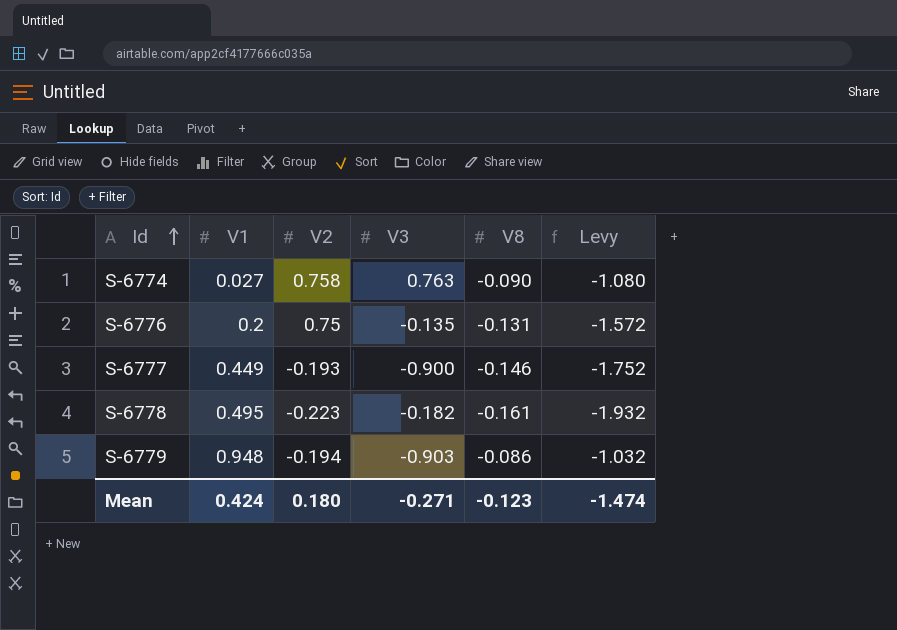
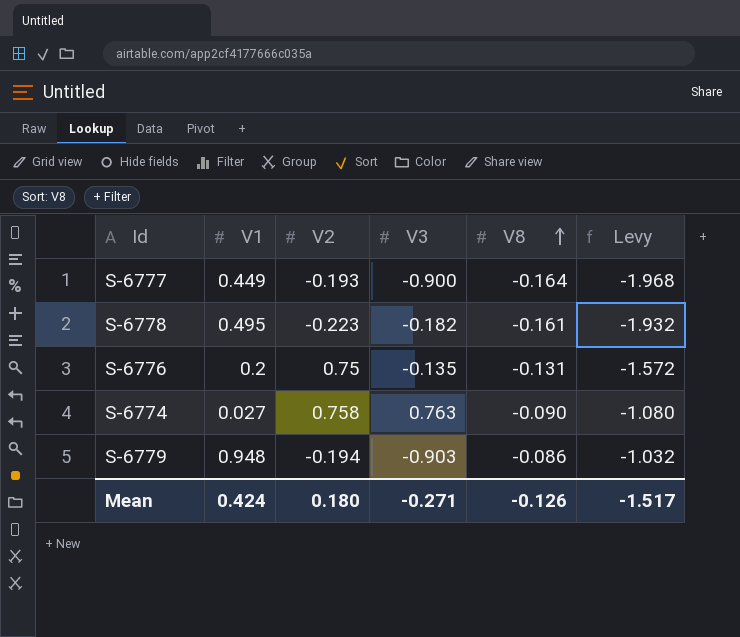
row order: Id ascending -> V8 ascending
S-6777 | V8: -0.146 -> -0.164
S-6777 | Levy: -1.752 -> -1.968
Mean | V8: -0.123 -> -0.126
Mean | Levy: -1.474 -> -1.517

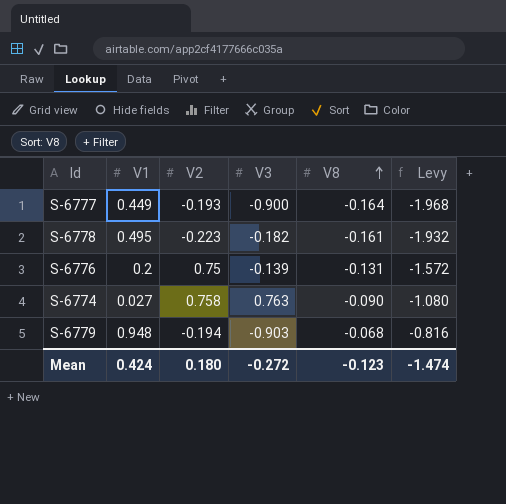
S-6776 | V3: -0.135 -> -0.139
S-6779 | V8: -0.086 -> -0.068
S-6779 | Levy: -1.032 -> -0.816
Mean | V3: -0.271 -> -0.272
Mean | V8: -0.126 -> -0.123
Mean | Levy: -1.517 -> -1.474

